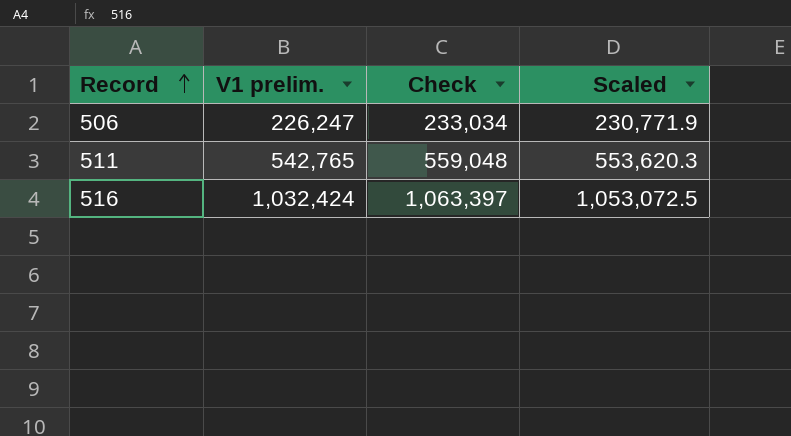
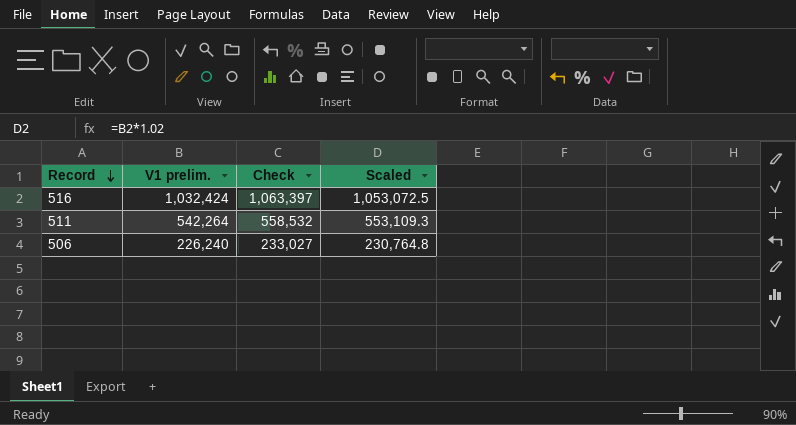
row order: Record ascending -> Record descending
511 | V1 prelim.: 542,765 -> 542,264
511 | Check: 559,048 -> 558,532
511 | Scaled: 553,620.3 -> 553,109.3
506 | V1 prelim.: 226,247 -> 226,240
506 | Check: 233,034 -> 233,027
506 | Scaled: 230,771.9 -> 230,764.8

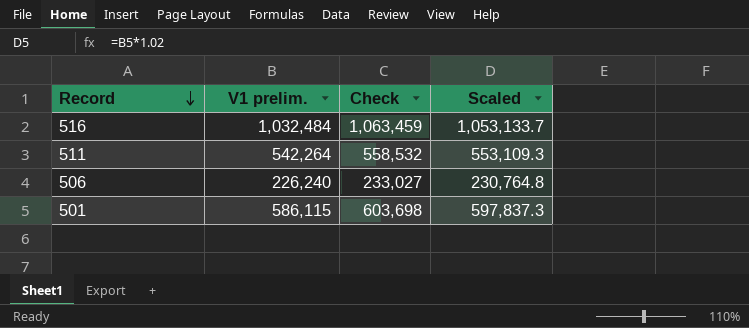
516 | V1 prelim.: 1,032,424 -> 1,032,484
516 | Check: 1,063,397 -> 1,063,459
516 | Scaled: 1,053,072.5 -> 1,053,133.7
row 501: none -> 586,115 | 603,698 | 597,837.3

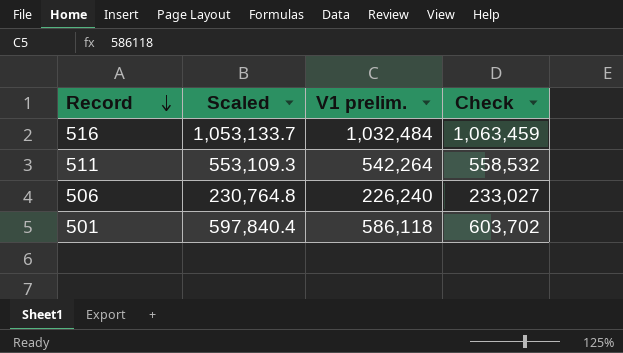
column Scaled | position: 4 -> 2
501 | Scaled: 597,837.3 -> 597,840.4
501 | V1 prelim.: 586,115 -> 586,118
501 | Check: 603,698 -> 603,702

